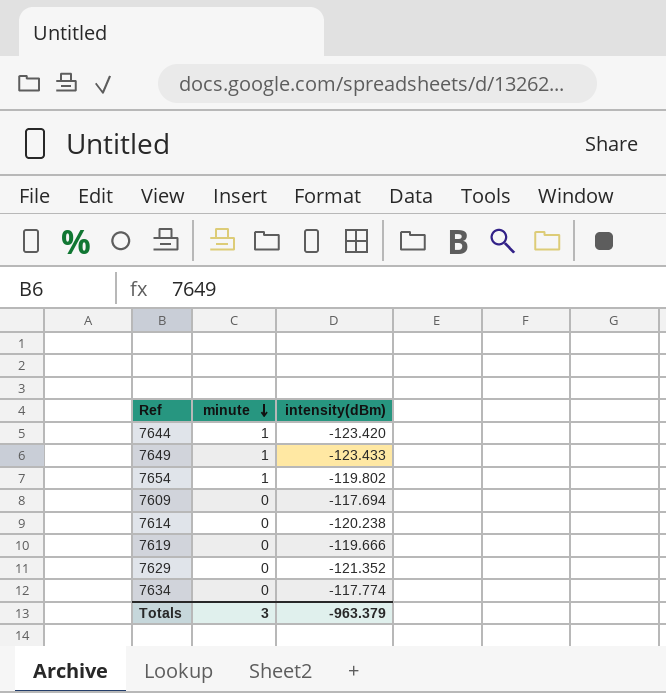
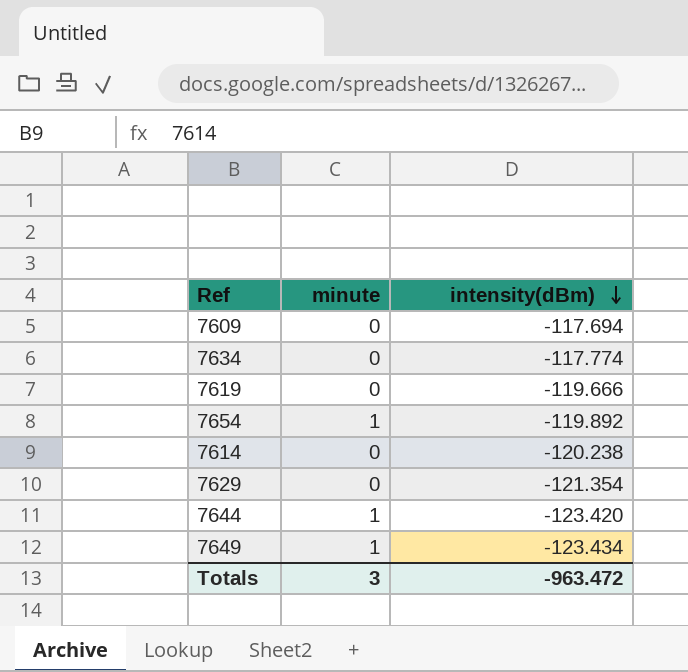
row order: minute descending -> intensity(dBm) descending
7654 | intensity(dBm): -119.802 -> -119.892
7629 | intensity(dBm): -121.352 -> -121.354
7649 | intensity(dBm): -123.433 -> -123.434
Totals | intensity(dBm): -963.379 -> -963.472

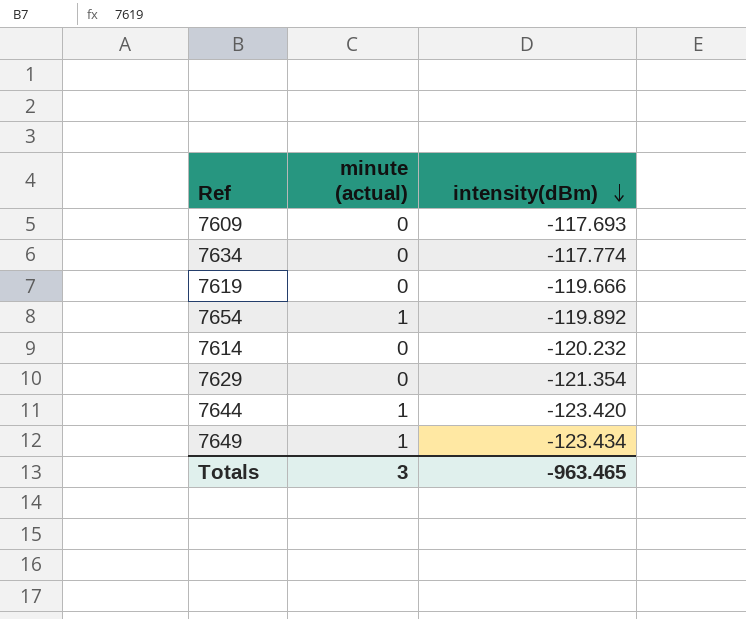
column name: minute -> minute (actual)
7609 | intensity(dBm): -117.694 -> -117.693
7614 | intensity(dBm): -120.238 -> -120.232
Totals | intensity(dBm): -963.472 -> -963.465

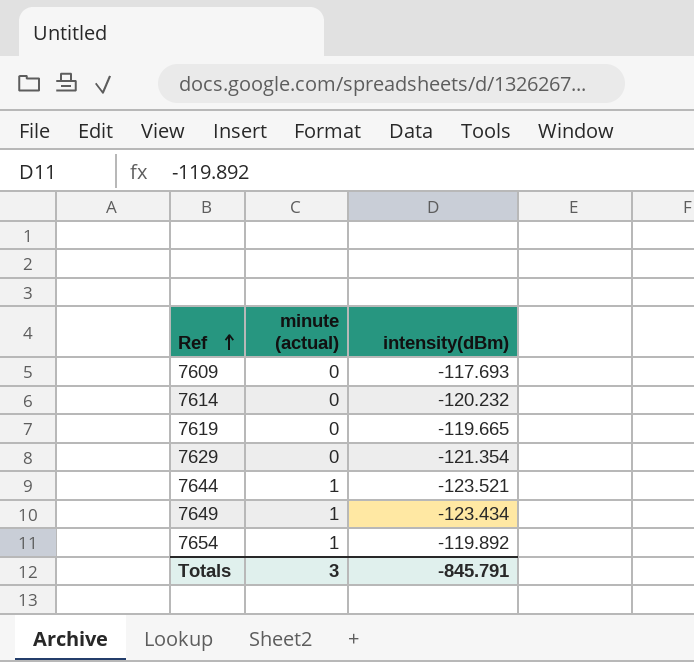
row order: intensity(dBm) descending -> Ref ascending
row 7634: 0 | -117.774 -> none
7619 | intensity(dBm): -119.666 -> -119.665
7644 | intensity(dBm): -123.420 -> -123.521
Totals | intensity(dBm): -963.465 -> -845.791

